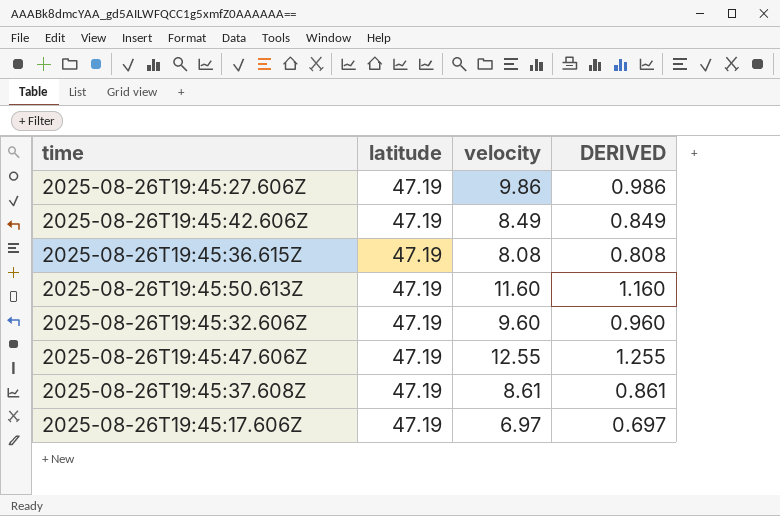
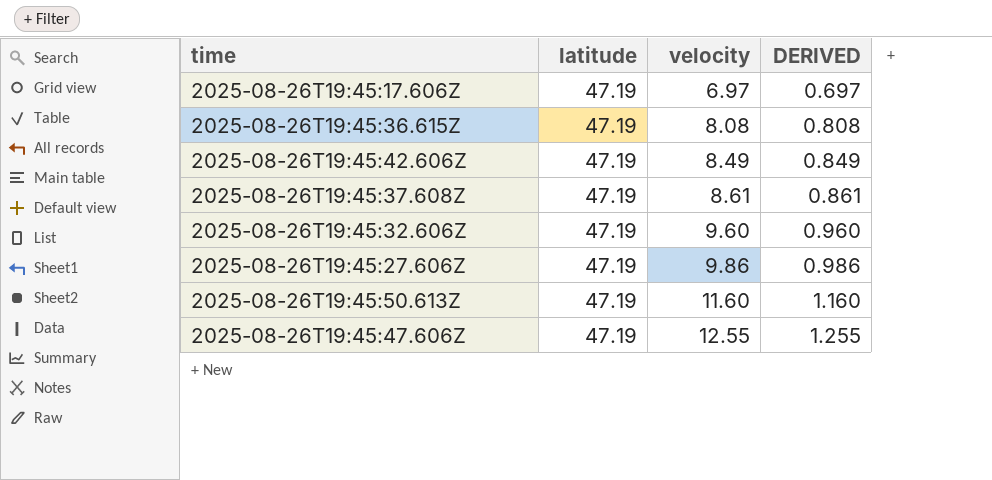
row order: none -> velocity ascending

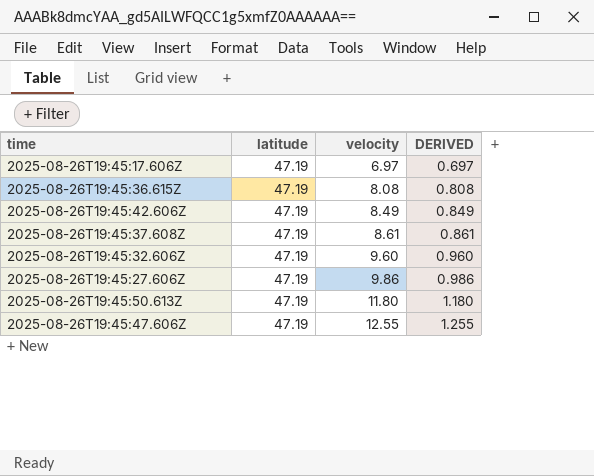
2025-08-26T19:45:50.613Z | velocity: 11.60 -> 11.80
2025-08-26T19:45:50.613Z | DERIVED: 1.160 -> 1.180

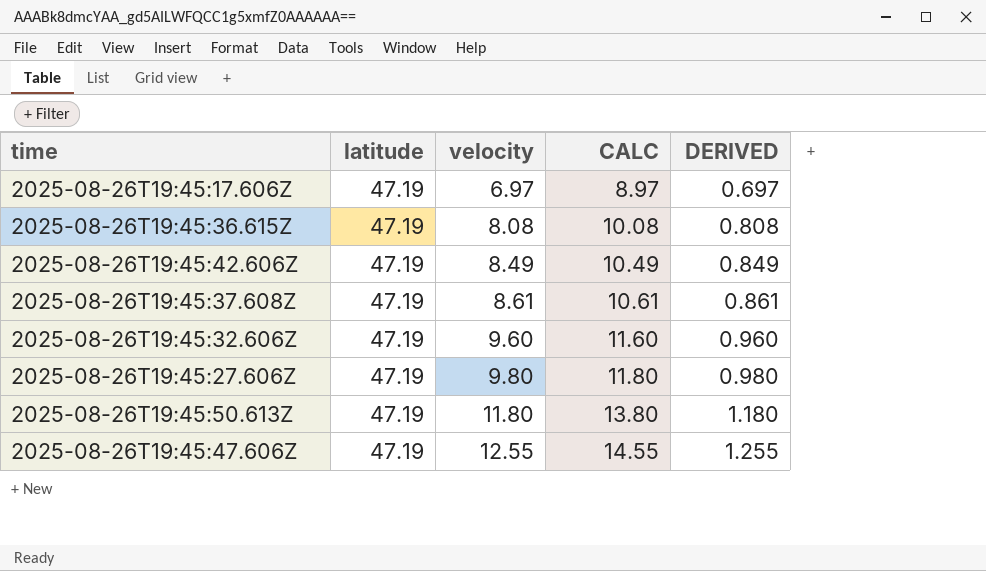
column CALC | formula: none -> [velocity] + 2
2025-08-26T19:45:27.606Z | velocity: 9.86 -> 9.80
2025-08-26T19:45:27.606Z | DERIVED: 0.986 -> 0.980

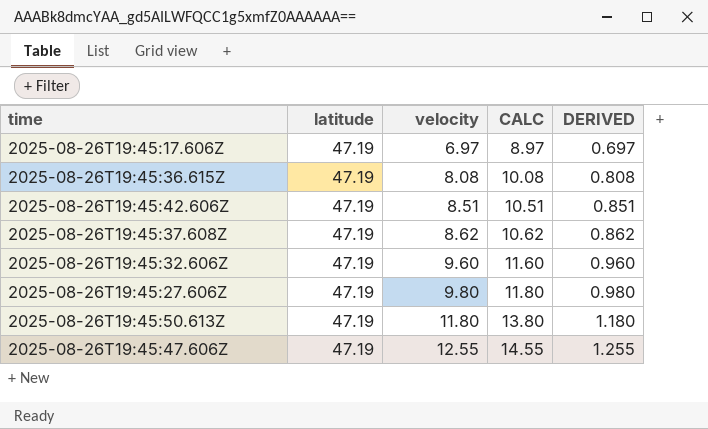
2025-08-26T19:45:42.606Z | velocity: 8.49 -> 8.51
2025-08-26T19:45:42.606Z | CALC: 10.49 -> 10.51
2025-08-26T19:45:42.606Z | DERIVED: 0.849 -> 0.851
2025-08-26T19:45:37.608Z | velocity: 8.61 -> 8.62
2025-08-26T19:45:37.608Z | CALC: 10.61 -> 10.62
2025-08-26T19:45:37.608Z | DERIVED: 0.861 -> 0.862

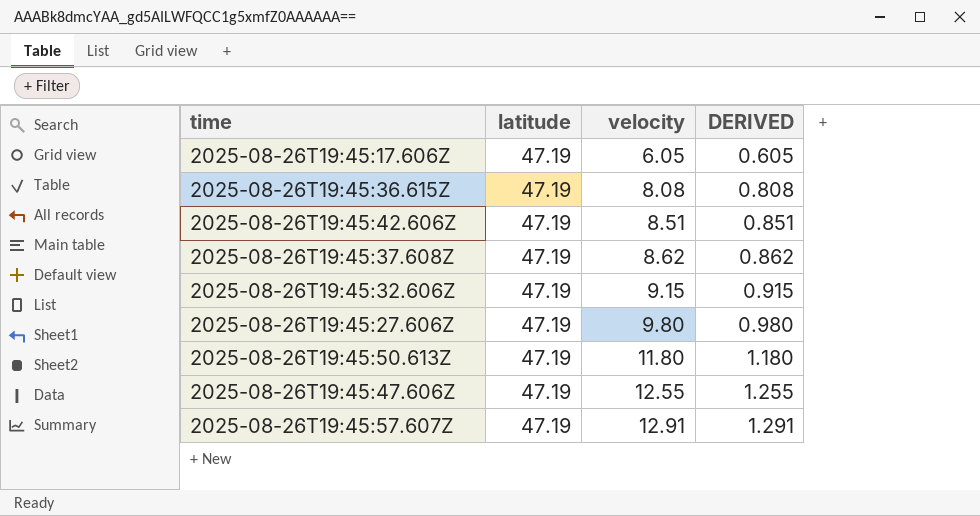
column CALC | formula: [velocity] + 2 -> none
2025-08-26T19:45:17.606Z | velocity: 6.97 -> 6.05
2025-08-26T19:45:17.606Z | DERIVED: 0.697 -> 0.605
2025-08-26T19:45:32.606Z | velocity: 9.60 -> 9.15
2025-08-26T19:45:32.606Z | DERIVED: 0.960 -> 0.915
row 2025-08-26T19:45:57.607Z: none -> 47.19 | 12.91 | 1.291

